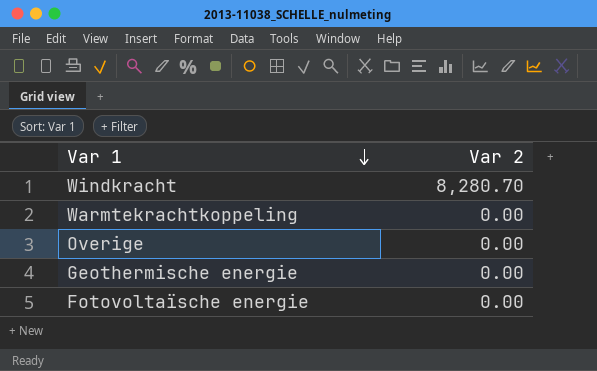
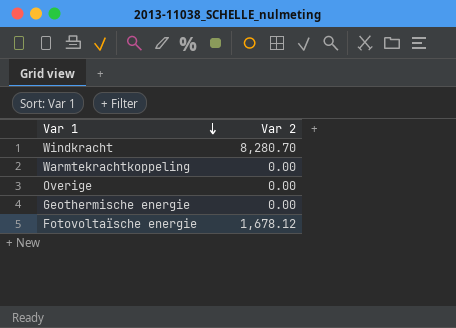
Fotovoltaïsche energie | Var 2: 0.00 -> 1,678.12

